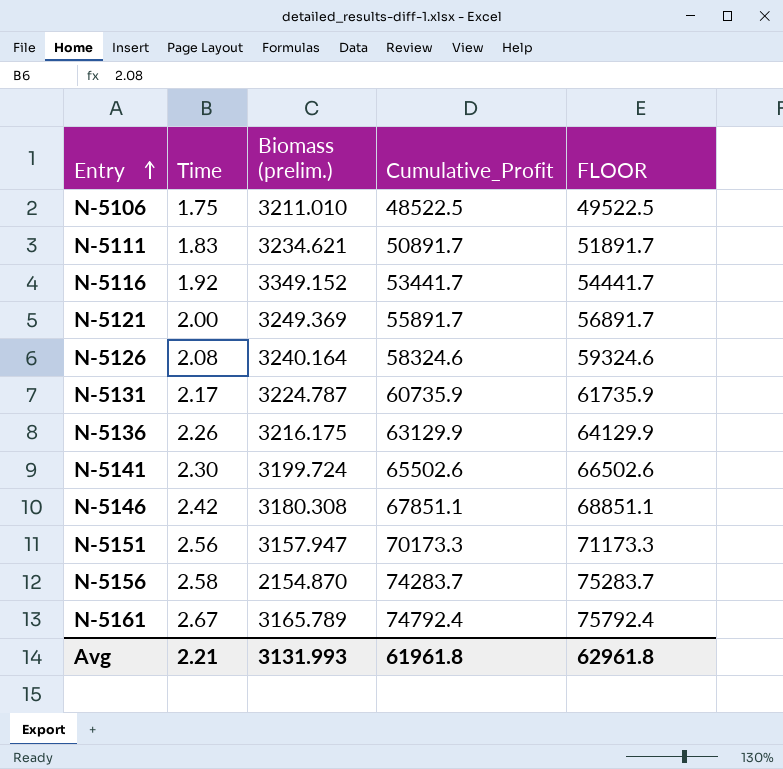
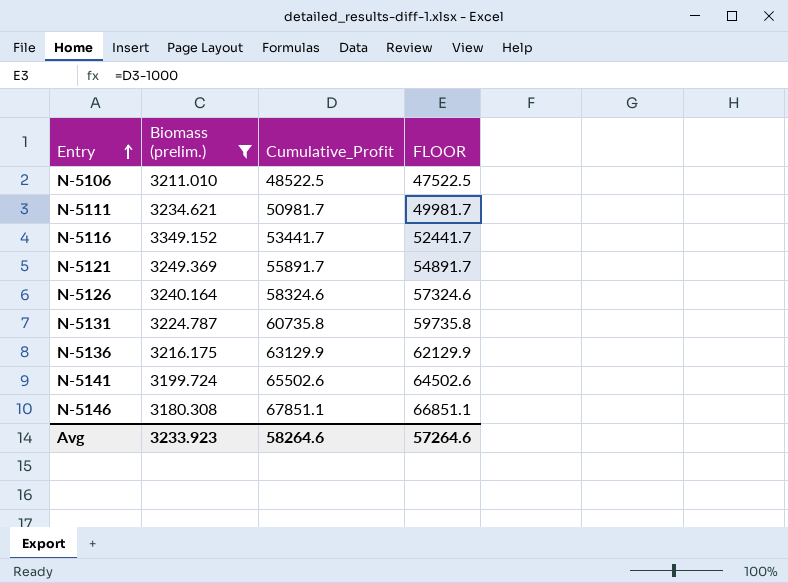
filter: none -> Biomass (prelim.) >= 3180.308
column Time | position: 2 -> none
column FLOOR | formula: [Cumulative_Profit] + 1000 -> [Cumulative_Profit] - 1000
N-5111 | Cumulative_Profit: 50891.7 -> 50981.7
N-5131 | Cumulative_Profit: 60735.9 -> 60735.8
Avg | Biomass (prelim.): 3131.993 -> 3233.923
Avg | Cumulative_Profit: 61961.8 -> 58264.6
Avg | FLOOR: 62961.8 -> 57264.6

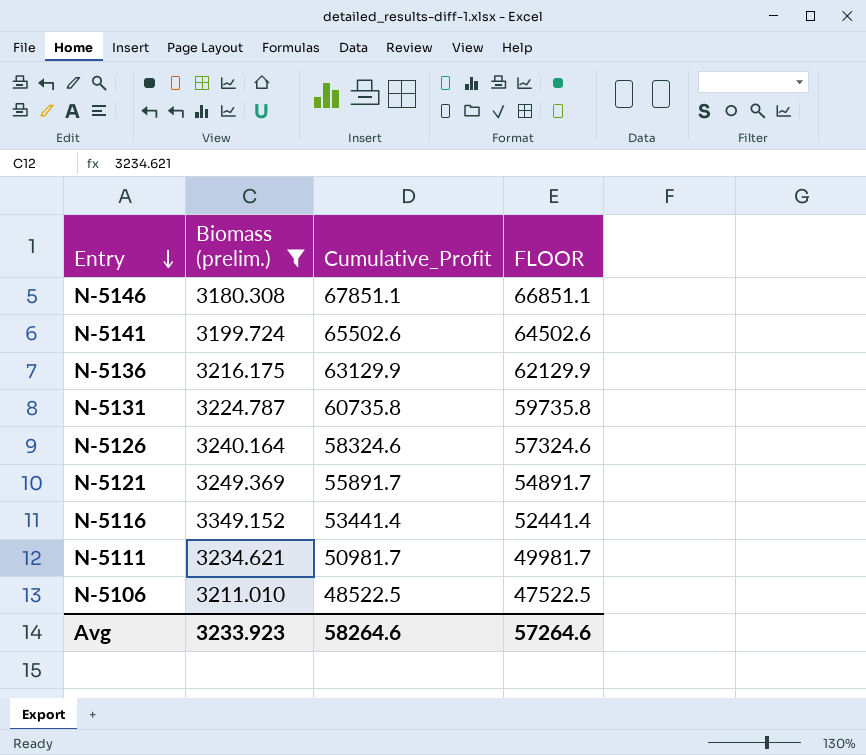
row order: Entry ascending -> Entry descending
N-5116 | Cumulative_Profit: 53441.7 -> 53441.4
N-5116 | FLOOR: 52441.7 -> 52441.4

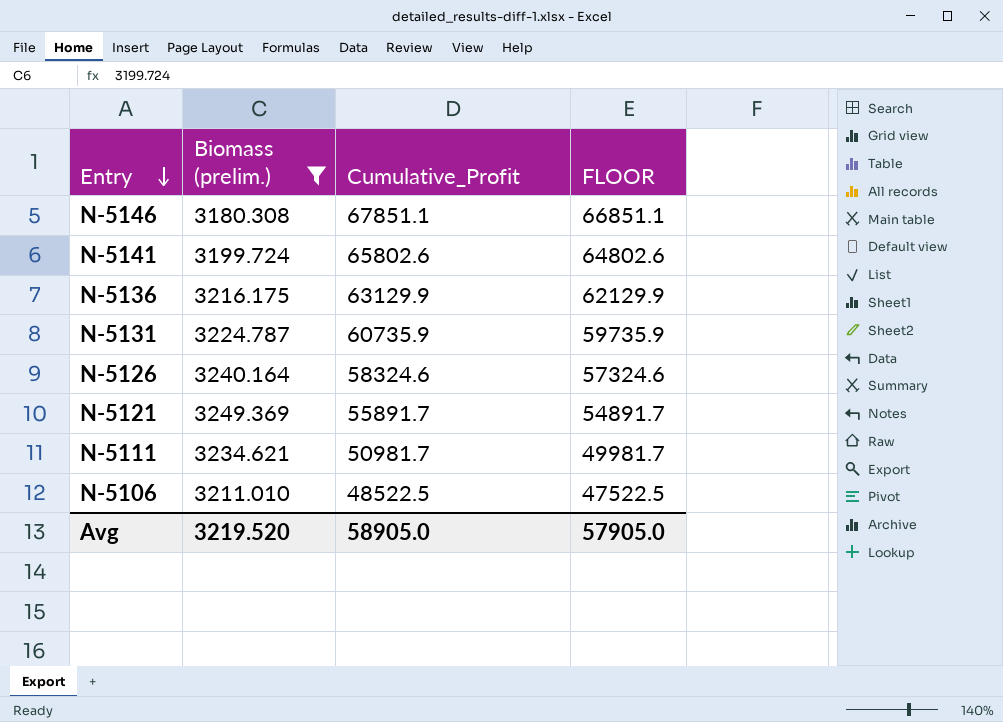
row N-5116: 3349.152 | 53441.4 | 52441.4 -> none
N-5141 | Cumulative_Profit: 65502.6 -> 65802.6
N-5141 | FLOOR: 64502.6 -> 64802.6
N-5131 | Cumulative_Profit: 60735.8 -> 60735.9
N-5131 | FLOOR: 59735.8 -> 59735.9
Avg | Biomass (prelim.): 3233.923 -> 3219.520
Avg | Cumulative_Profit: 58264.6 -> 58905.0
Avg | FLOOR: 57264.6 -> 57905.0

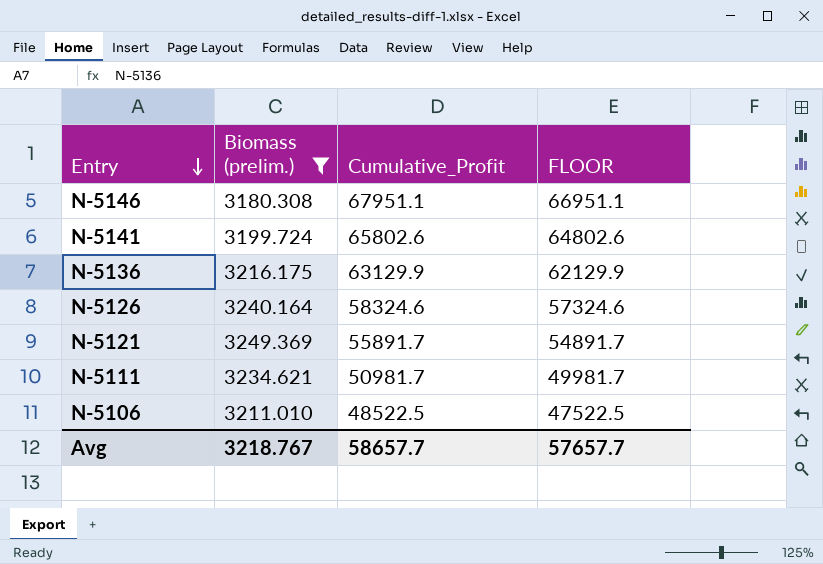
row N-5131: 3224.787 | 60735.9 | 59735.9 -> none
N-5146 | Cumulative_Profit: 67851.1 -> 67951.1
N-5146 | FLOOR: 66851.1 -> 66951.1
Avg | Biomass (prelim.): 3219.520 -> 3218.767
Avg | Cumulative_Profit: 58905.0 -> 58657.7
Avg | FLOOR: 57905.0 -> 57657.7

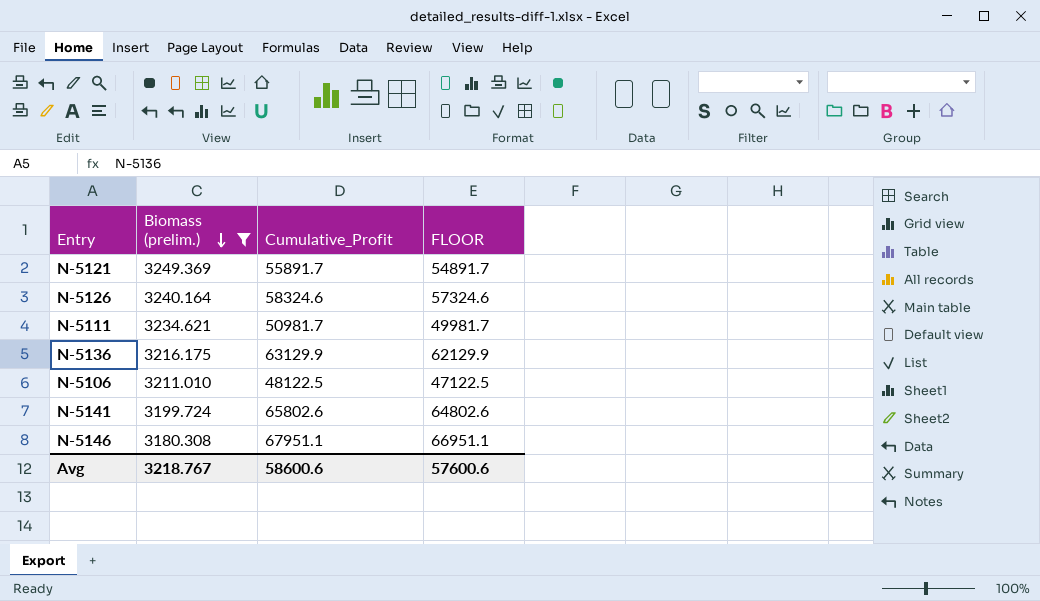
row order: Entry descending -> Biomass (prelim.) descending
N-5106 | Cumulative_Profit: 48522.5 -> 48122.5
N-5106 | FLOOR: 47522.5 -> 47122.5
Avg | Cumulative_Profit: 58657.7 -> 58600.6
Avg | FLOOR: 57657.7 -> 57600.6

